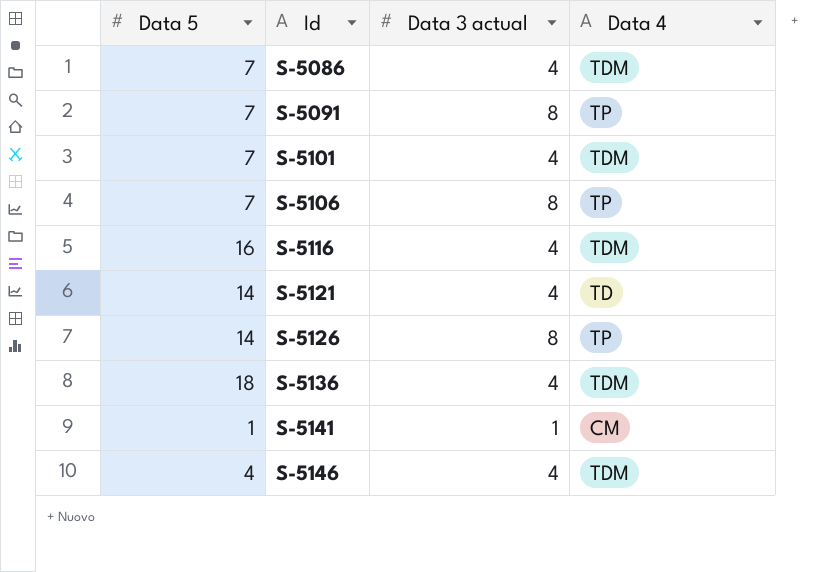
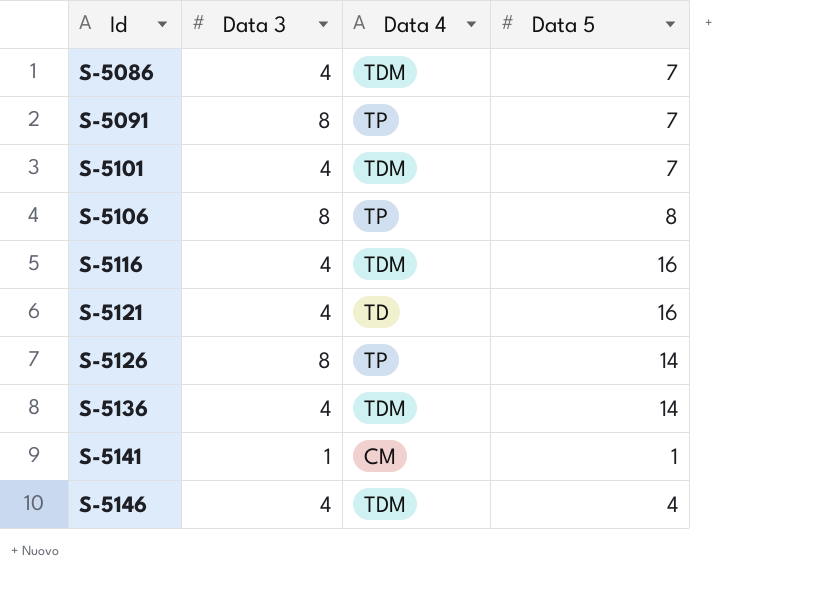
column name: Data 3 actual -> Data 3
column Data 5 | position: 1 -> 4
S-5106 | Data 5: 7 -> 8
S-5121 | Data 5: 14 -> 16
S-5136 | Data 5: 18 -> 14

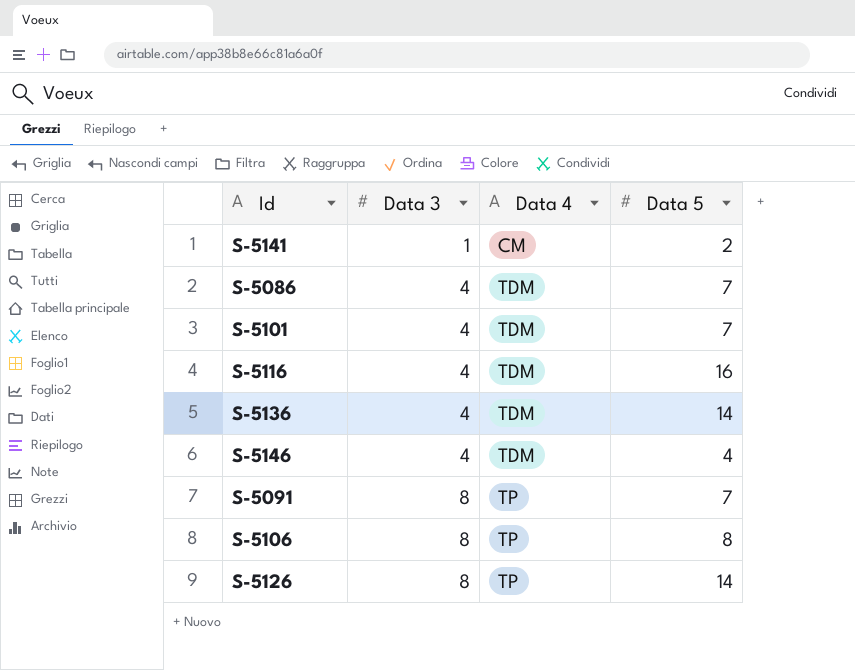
row order: Id ascending -> Data 3 ascending
row S-5121: 4 | TD | 16 -> none
S-5141 | Data 5: 1 -> 2

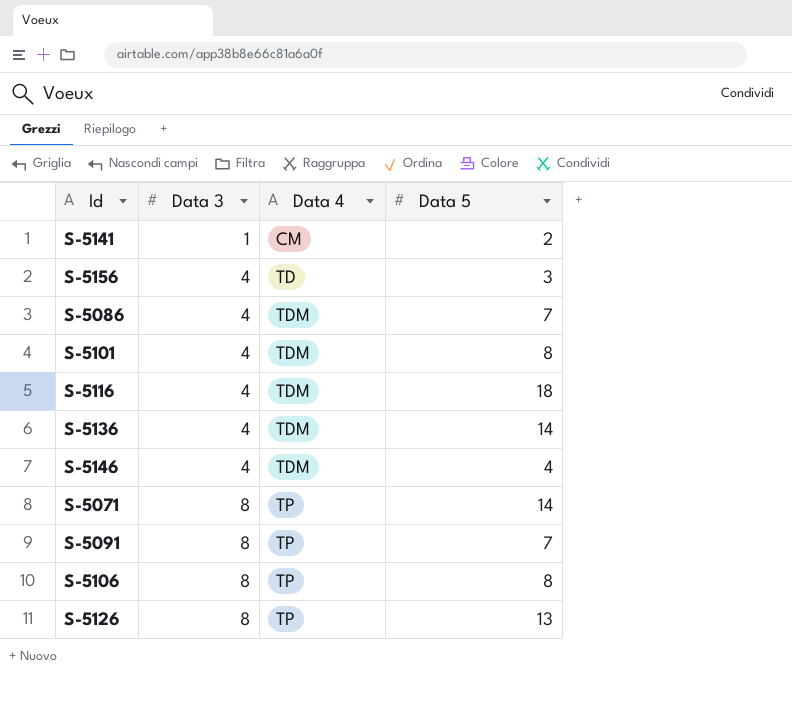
row S-5156: none -> 4 | TD | 3
S-5101 | Data 5: 7 -> 8
S-5116 | Data 5: 16 -> 18
row S-5071: none -> 8 | TP | 14
S-5126 | Data 5: 14 -> 13

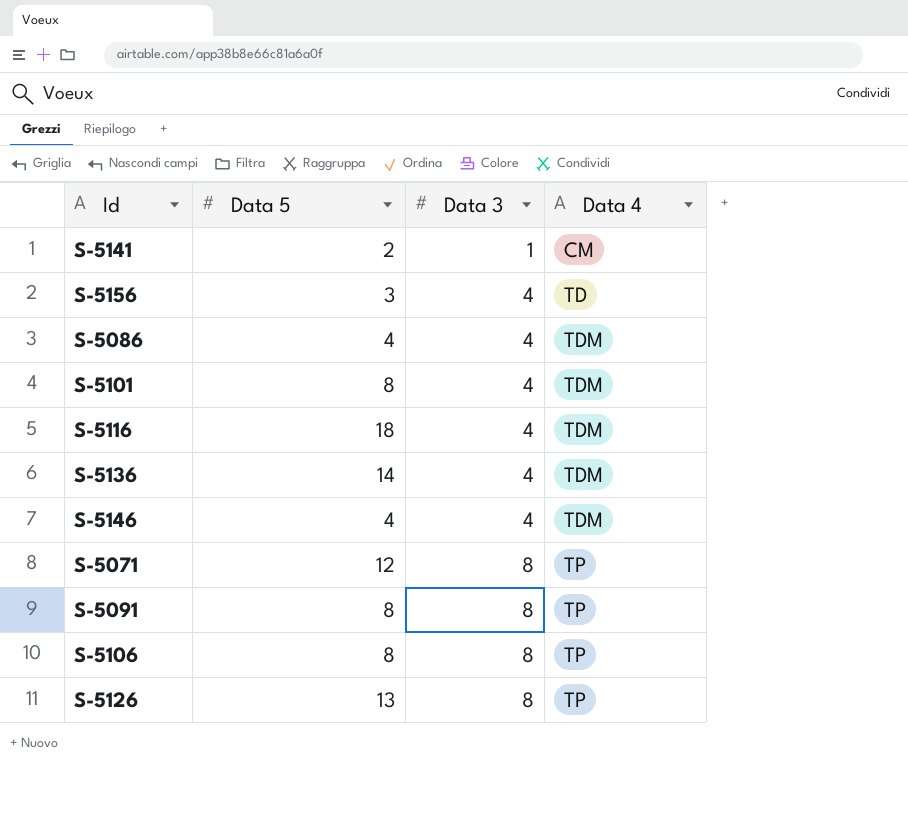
column Data 5 | position: 4 -> 2
S-5086 | Data 5: 7 -> 4
S-5071 | Data 5: 14 -> 12
S-5091 | Data 5: 7 -> 8

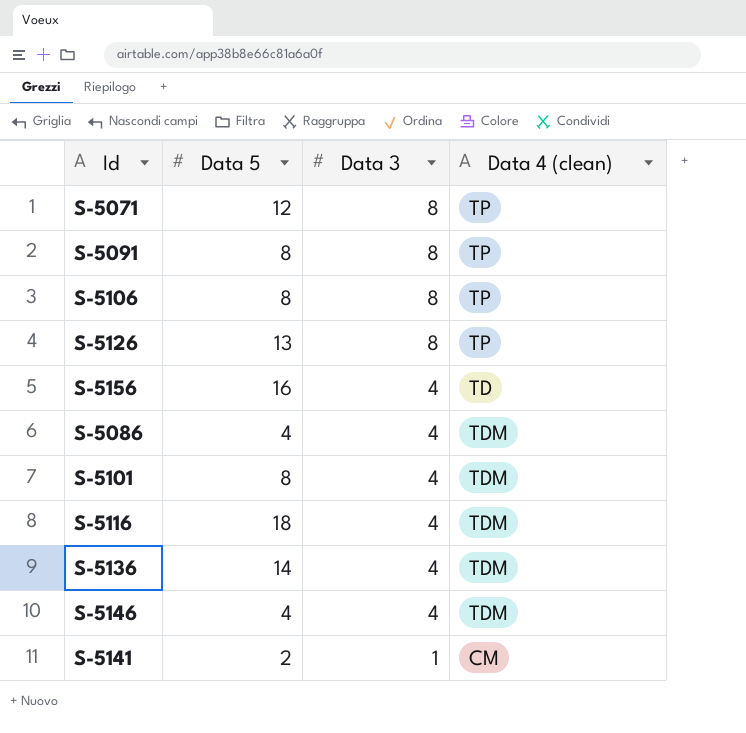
row order: Data 3 ascending -> Data 3 descending
column name: Data 4 -> Data 4 (clean)
S-5156 | Data 5: 3 -> 16

